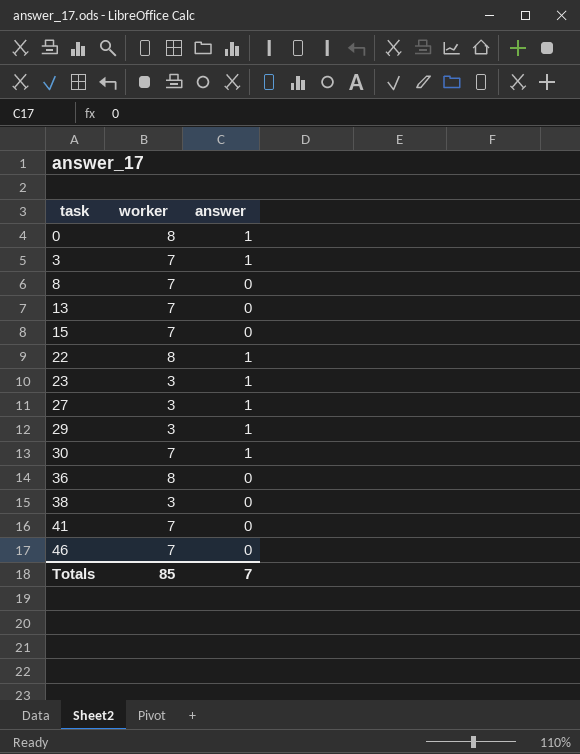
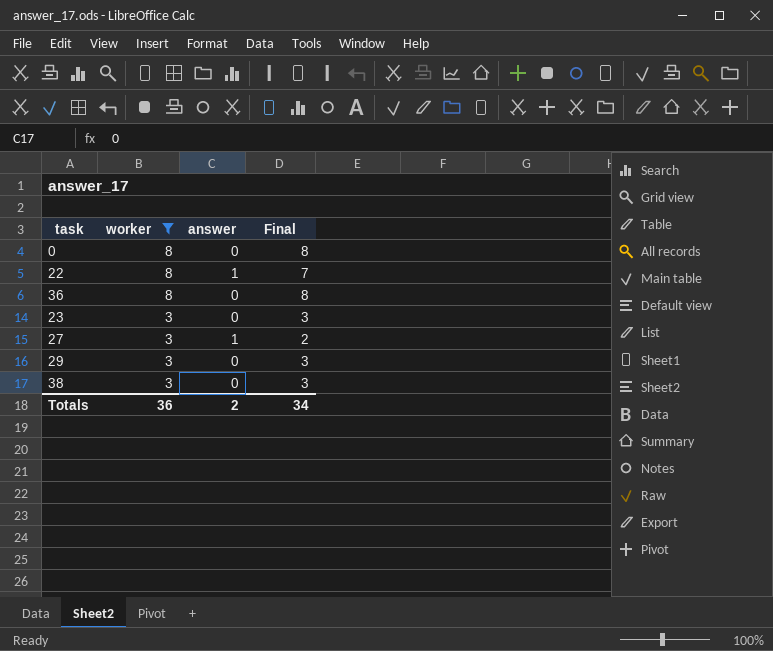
filter: none -> worker != 7
row order: task ascending -> worker descending
column Final | formula: none -> [worker] - [answer]
0 | answer: 1 -> 0
23 | answer: 1 -> 0
29 | answer: 1 -> 0
Totals | worker: 85 -> 36
Totals | answer: 7 -> 2

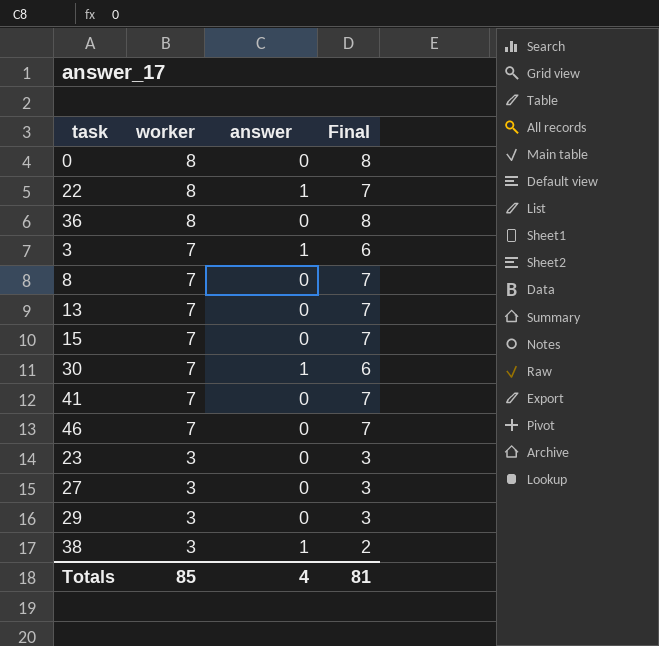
filter: worker != 7 -> none
27 | answer: 1 -> 0
27 | Final: 2 -> 3
38 | answer: 0 -> 1
38 | Final: 3 -> 2
Totals | worker: 36 -> 85
Totals | answer: 2 -> 4
Totals | Final: 34 -> 81

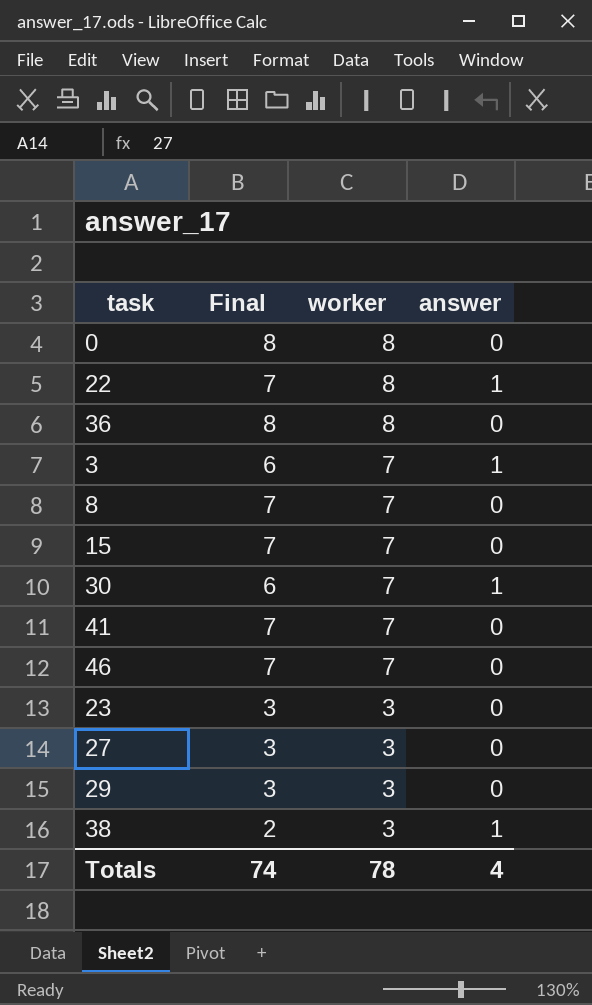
column Final | position: 4 -> 2
row 13: 7 | 0 | 7 -> none
Totals | Final: 81 -> 74
Totals | worker: 85 -> 78

